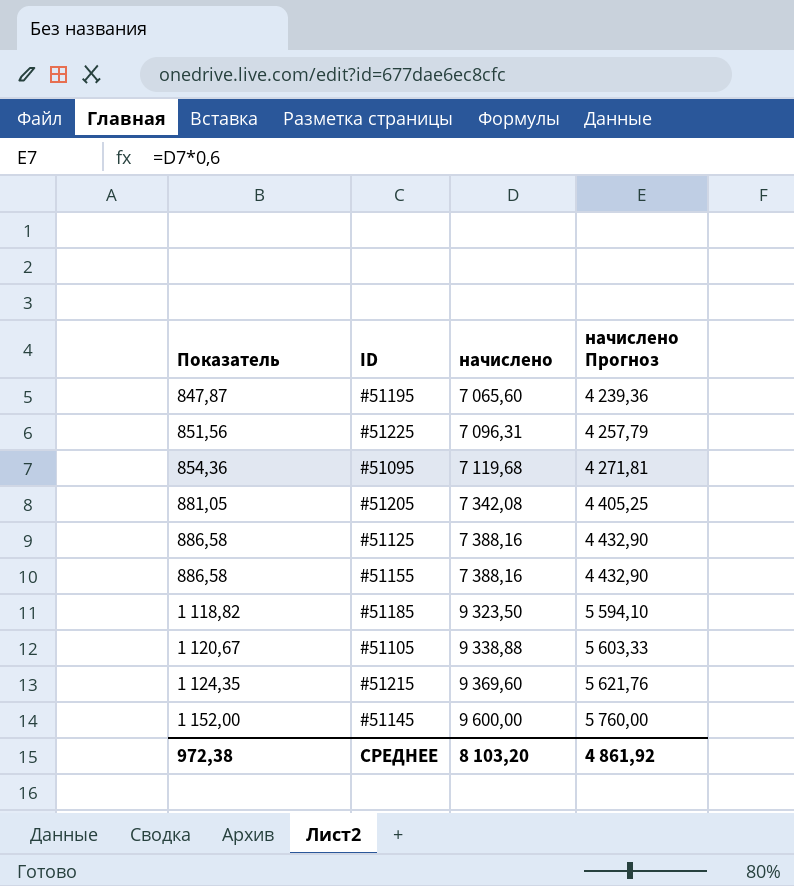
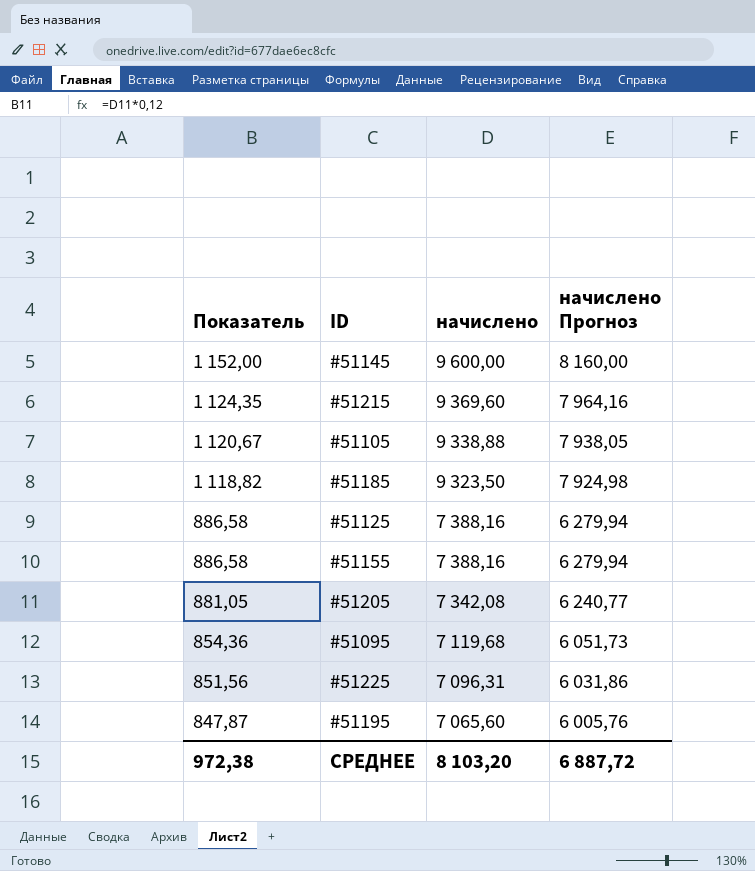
row order: Показатель ascending -> Показатель descending
column начислено Прогноз | formula: [начислено] * 0,6 -> [начислено] * 0,85
СРЕДНЕЕ | начислено Прогноз: 4 861,92 -> 6 887,72

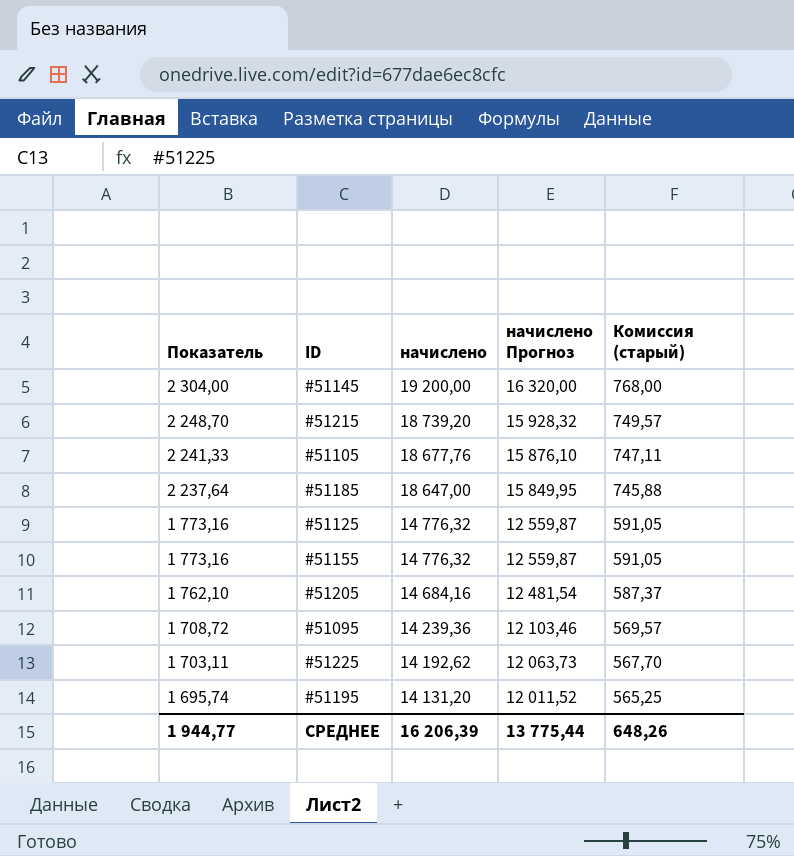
column Комиссия (старый) | formula: none -> [начислено] * 0,04
#51145 | Показатель: 1 152,00 -> 2 304,00
#51145 | начислено: 9 600,00 -> 19 200,00
#51145 | начислено Прогноз: 8 160,00 -> 16 320,00
#51215 | Показатель: 1 124,35 -> 2 248,70
#51215 | начислено: 9 369,60 -> 18 739,20
#51215 | начислено Прогноз: 7 964,16 -> 15 928,32
#51105 | Показатель: 1 120,67 -> 2 241,33
#51105 | начислено: 9 338,88 -> 18 677,76
#51105 | начислено Прогноз: 7 938,05 -> 15 876,10
#51185 | Показатель: 1 118,82 -> 2 237,64
#51185 | начислено: 9 323,50 -> 18 647,00
#51185 | начислено Прогноз: 7 924,98 -> 15 849,95
#51125 | Показатель: 886,58 -> 1 773,16
#51125 | начислено: 7 388,16 -> 14 776,32
#51125 | начислено Прогноз: 6 279,94 -> 12 559,87
#51155 | Показатель: 886,58 -> 1 773,16
#51155 | начислено: 7 388,16 -> 14 776,32
#51155 | начислено Прогноз: 6 279,94 -> 12 559,87
#51205 | Показатель: 881,05 -> 1 762,10
#51205 | начислено: 7 342,08 -> 14 684,16
#51205 | начислено Прогноз: 6 240,77 -> 12 481,54
#51095 | Показатель: 854,36 -> 1 708,72
#51095 | начислено: 7 119,68 -> 14 239,36
#51095 | начислено Прогноз: 6 051,73 -> 12 103,46
#51225 | Показатель: 851,56 -> 1 703,11
#51225 | начислено: 7 096,31 -> 14 192,62
#51225 | начислено Прогноз: 6 031,86 -> 12 063,73
#51195 | Показатель: 847,87 -> 1 695,74
#51195 | начислено: 7 065,60 -> 14 131,20
#51195 | начислено Прогноз: 6 005,76 -> 12 011,52
СРЕДНЕЕ | Показатель: 972,38 -> 1 944,77
СРЕДНЕЕ | начислено: 8 103,20 -> 16 206,39
СРЕДНЕЕ | начислено Прогноз: 6 887,72 -> 13 775,44

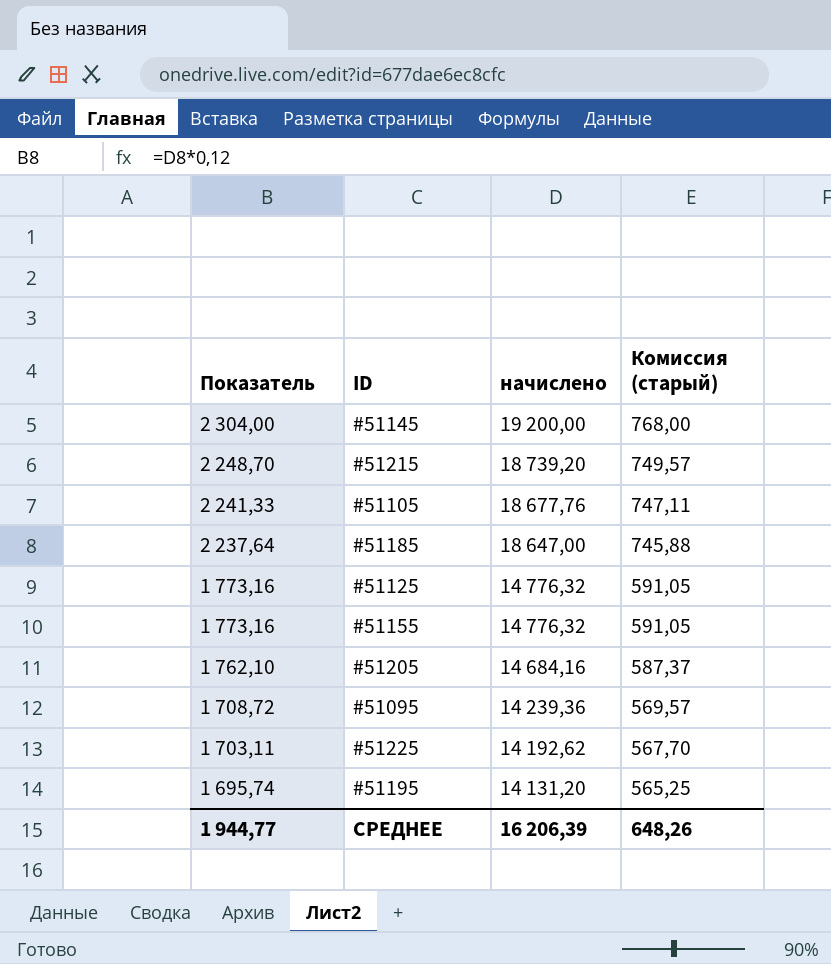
column начислено Прогноз | formula: [начислено] * 0,85 -> none

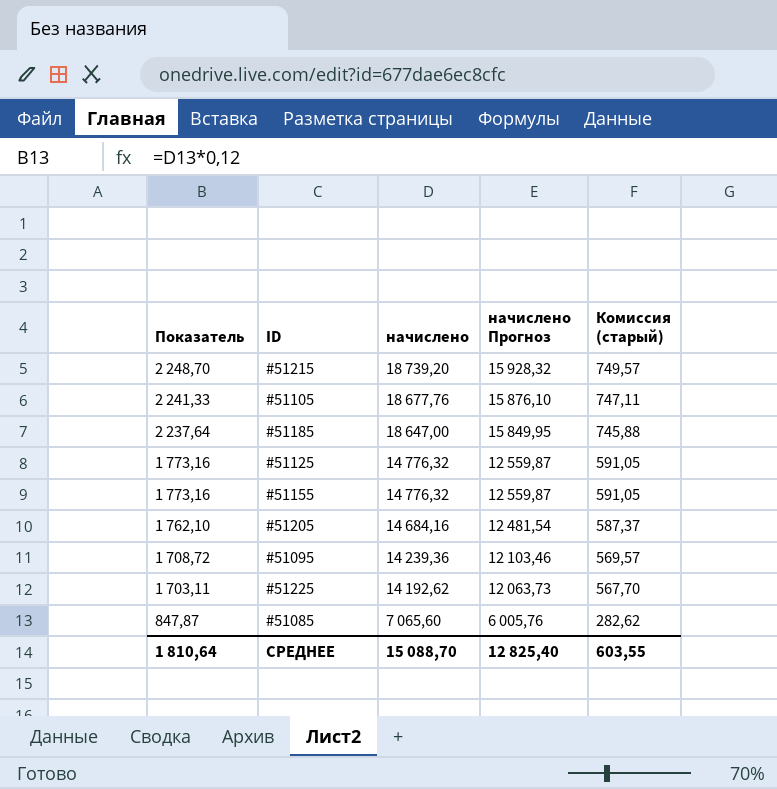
column начислено Прогноз | formula: none -> [начислено] * 0,85
row #51145: 2 304,00 | 19 200,00 | 768,00 -> none
row #51195: 1 695,74 | 14 131,20 | 565,25 -> none
row #51085: none -> 847,87 | 7 065,60 | 6 005,76 | 282,62
СРЕДНЕЕ | Показатель: 1 944,77 -> 1 810,64
СРЕДНЕЕ | начислено: 16 206,39 -> 15 088,70
СРЕДНЕЕ | Комиссия (старый): 648,26 -> 603,55

